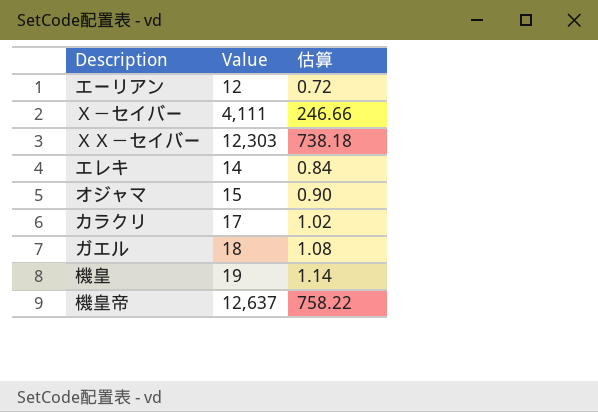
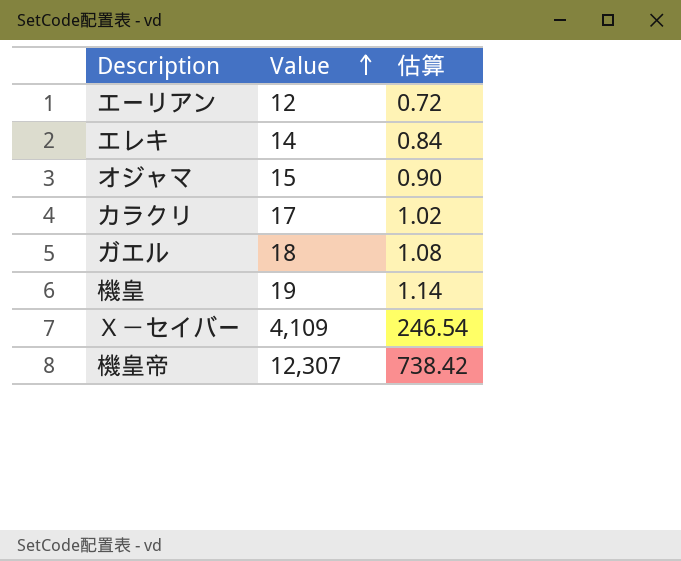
row order: none -> Value ascending
row ＸＸ－セイバー: 12,303 | 738.18 -> none
Ｘ－セイバー | Value: 4,111 -> 4,109
Ｘ－セイバー | 估算: 246.66 -> 246.54
機皇帝 | Value: 12,637 -> 12,307
機皇帝 | 估算: 758.22 -> 738.42

